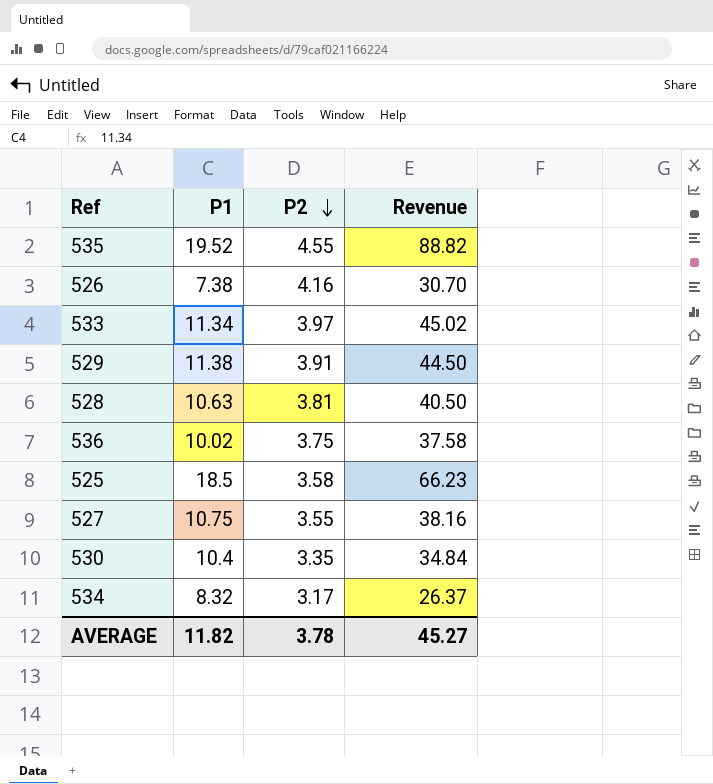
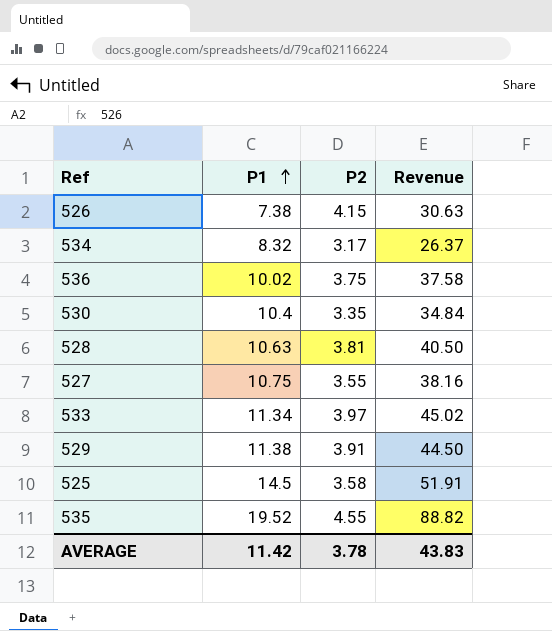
row order: P2 descending -> P1 ascending
526 | P2: 4.16 -> 4.15
526 | Revenue: 30.70 -> 30.63
525 | P1: 18.5 -> 14.5
525 | Revenue: 66.23 -> 51.91
AVERAGE | P1: 11.82 -> 11.42
AVERAGE | Revenue: 45.27 -> 43.83

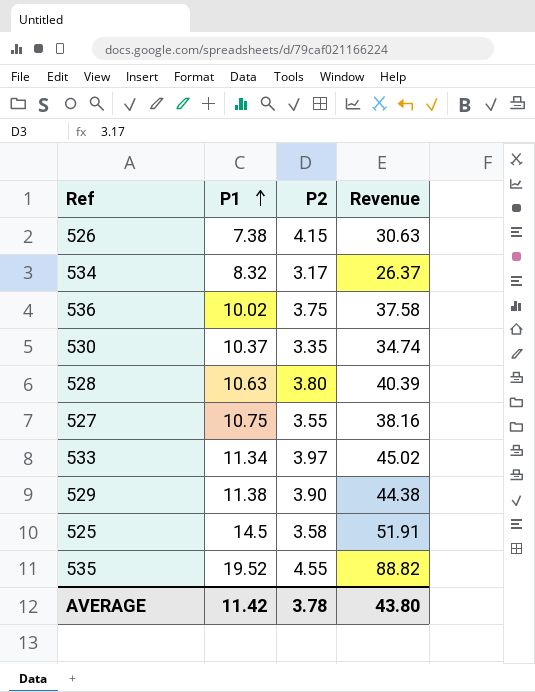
530 | P1: 10.4 -> 10.37
530 | Revenue: 34.84 -> 34.74
528 | P2: 3.81 -> 3.80
528 | Revenue: 40.50 -> 40.39
529 | P2: 3.91 -> 3.90
529 | Revenue: 44.50 -> 44.38
AVERAGE | Revenue: 43.83 -> 43.80

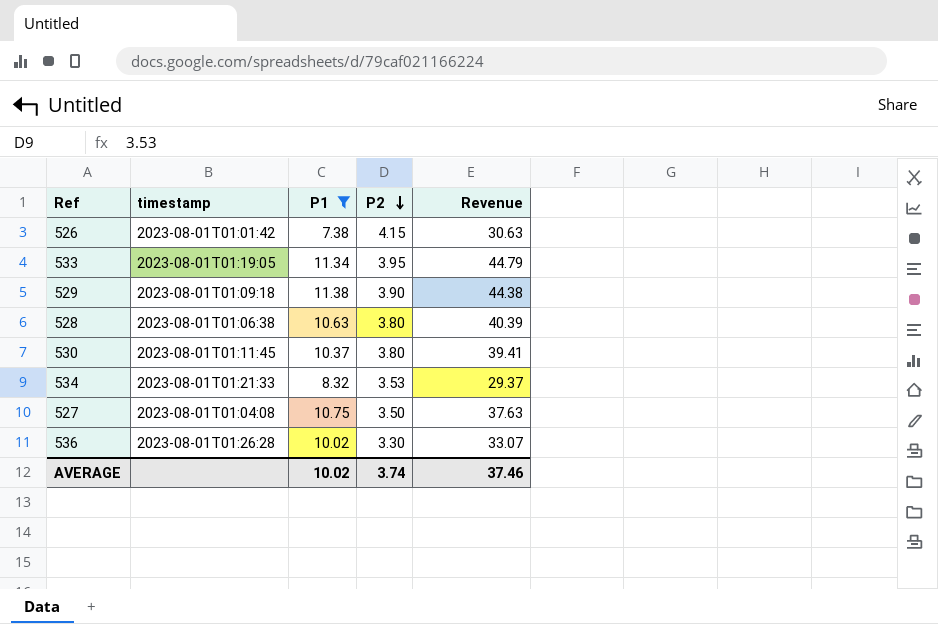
filter: none -> P1 <= 11.38
row order: P1 ascending -> P2 descending
column timestamp | position: none -> 2
533 | P2: 3.97 -> 3.95
533 | Revenue: 45.02 -> 44.79
530 | P2: 3.35 -> 3.80
530 | Revenue: 34.74 -> 39.41
534 | P2: 3.17 -> 3.53
534 | Revenue: 26.37 -> 29.37
527 | P2: 3.55 -> 3.50
527 | Revenue: 38.16 -> 37.63
536 | P2: 3.75 -> 3.30
536 | Revenue: 37.58 -> 33.07
AVERAGE | P1: 11.42 -> 10.02
AVERAGE | P2: 3.78 -> 3.74
AVERAGE | Revenue: 43.80 -> 37.46

